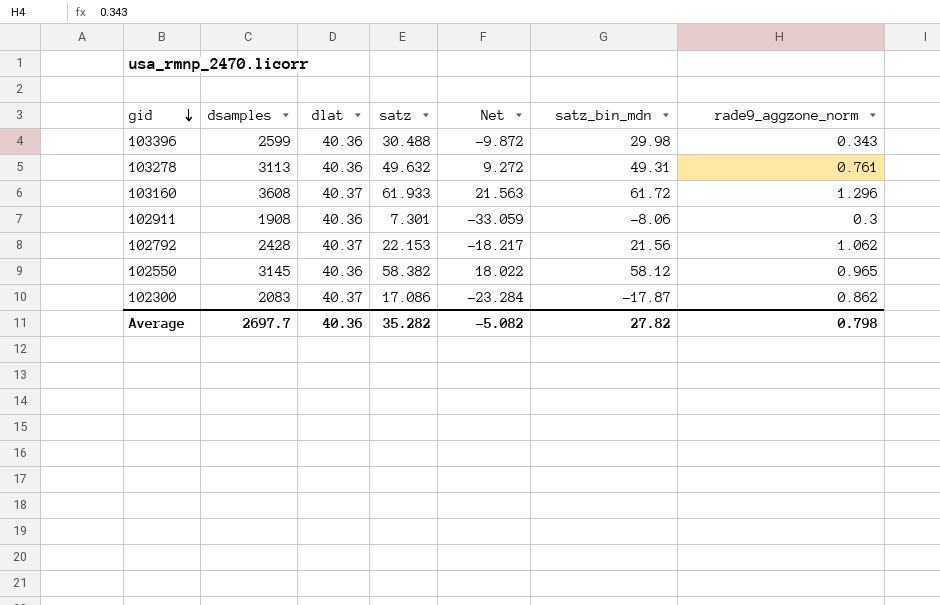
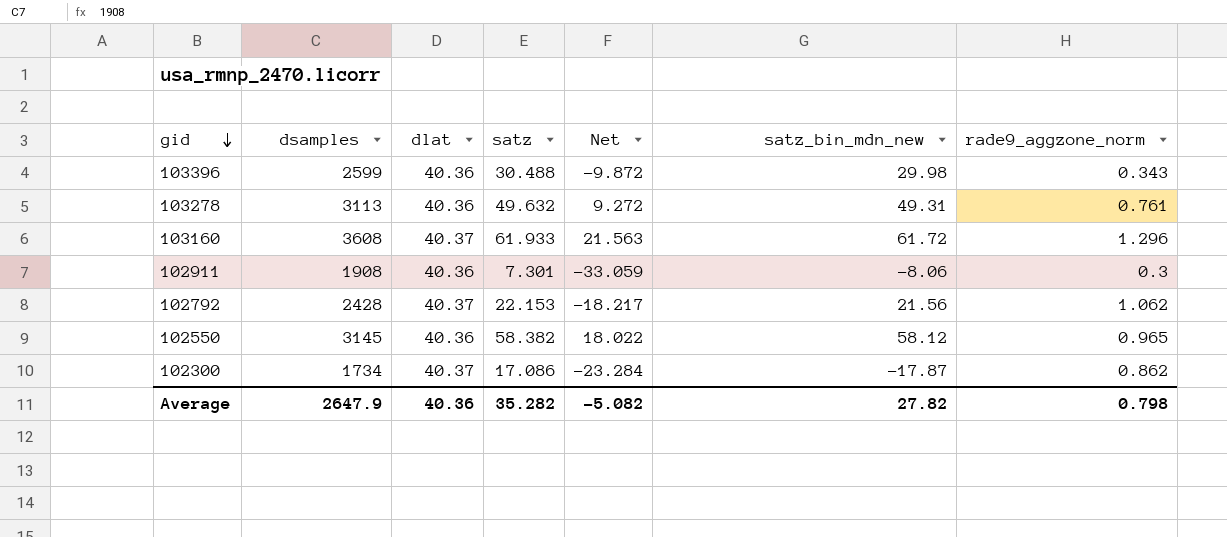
column name: satz_bin_mdn -> satz_bin_mdn_new
102300 | dsamples: 2083 -> 1734
Average | dsamples: 2697.7 -> 2647.9

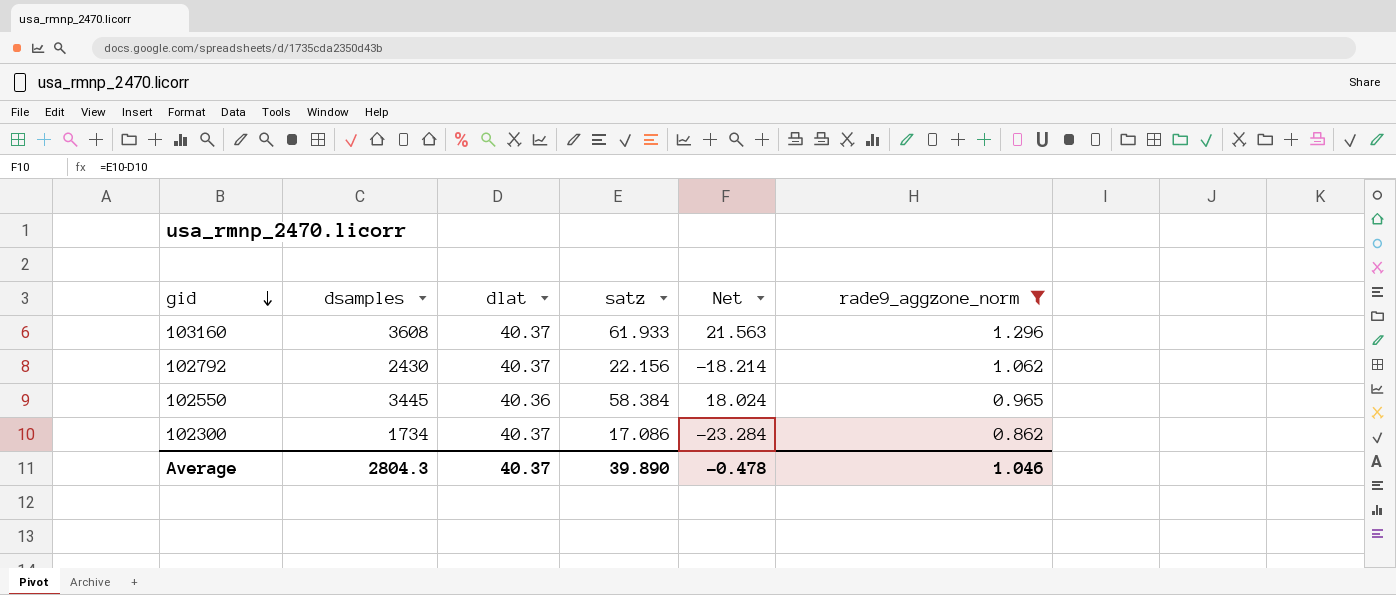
filter: none -> rade9_aggzone_norm >= 0.862
column satz_bin_mdn_new | position: 6 -> none
102792 | dsamples: 2428 -> 2430
102792 | satz: 22.153 -> 22.156
102792 | Net: -18.217 -> -18.214
102550 | dsamples: 3145 -> 3445
102550 | satz: 58.382 -> 58.384
102550 | Net: 18.022 -> 18.024
Average | dsamples: 2647.9 -> 2804.3
Average | dlat: 40.36 -> 40.37
Average | satz: 35.282 -> 39.890
Average | Net: -5.082 -> -0.478
Average | rade9_aggzone_norm: 0.798 -> 1.046

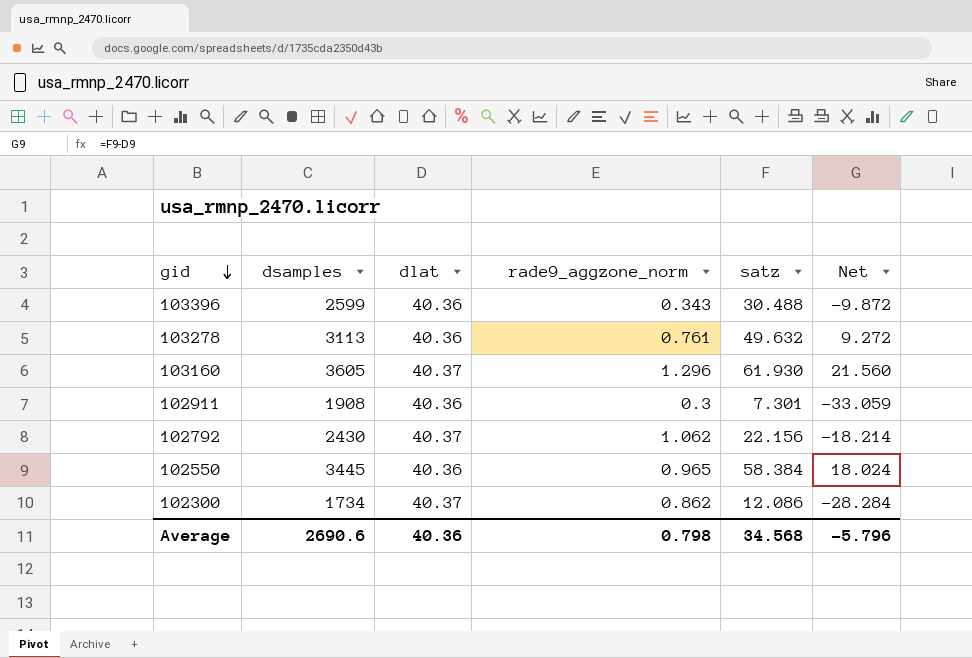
filter: rade9_aggzone_norm >= 0.862 -> none
column rade9_aggzone_norm | position: 6 -> 4
103160 | dsamples: 3608 -> 3605
103160 | satz: 61.933 -> 61.930
103160 | Net: 21.563 -> 21.560
102300 | satz: 17.086 -> 12.086
102300 | Net: -23.284 -> -28.284
Average | dsamples: 2804.3 -> 2690.6
Average | dlat: 40.37 -> 40.36
Average | rade9_aggzone_norm: 1.046 -> 0.798
Average | satz: 39.890 -> 34.568
Average | Net: -0.478 -> -5.796

